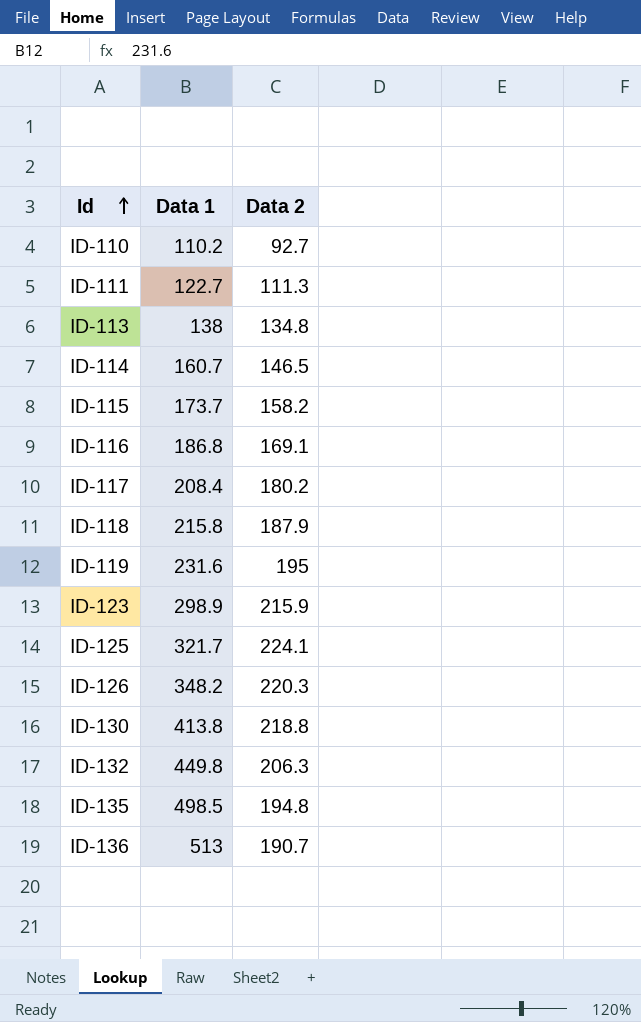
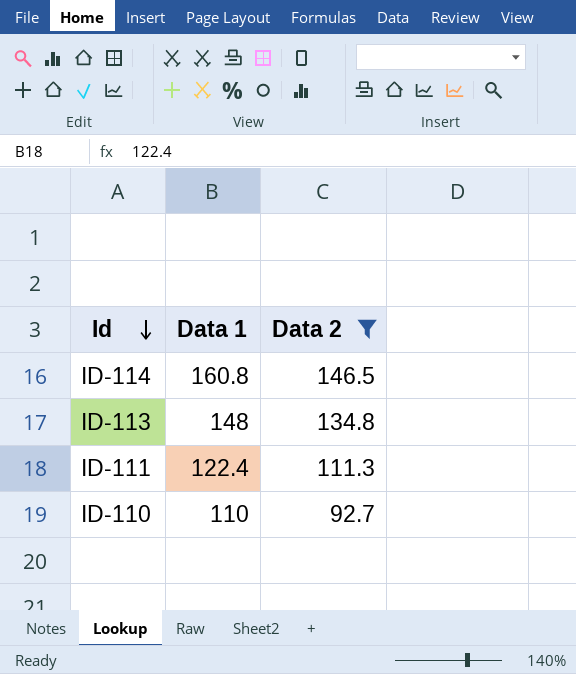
filter: none -> Data 2 <= 146.5
row order: Id ascending -> Id descending
ID-114 | Data 1: 160.7 -> 160.8
ID-113 | Data 1: 138 -> 148
ID-111 | Data 1: 122.7 -> 122.4
ID-110 | Data 1: 110.2 -> 110

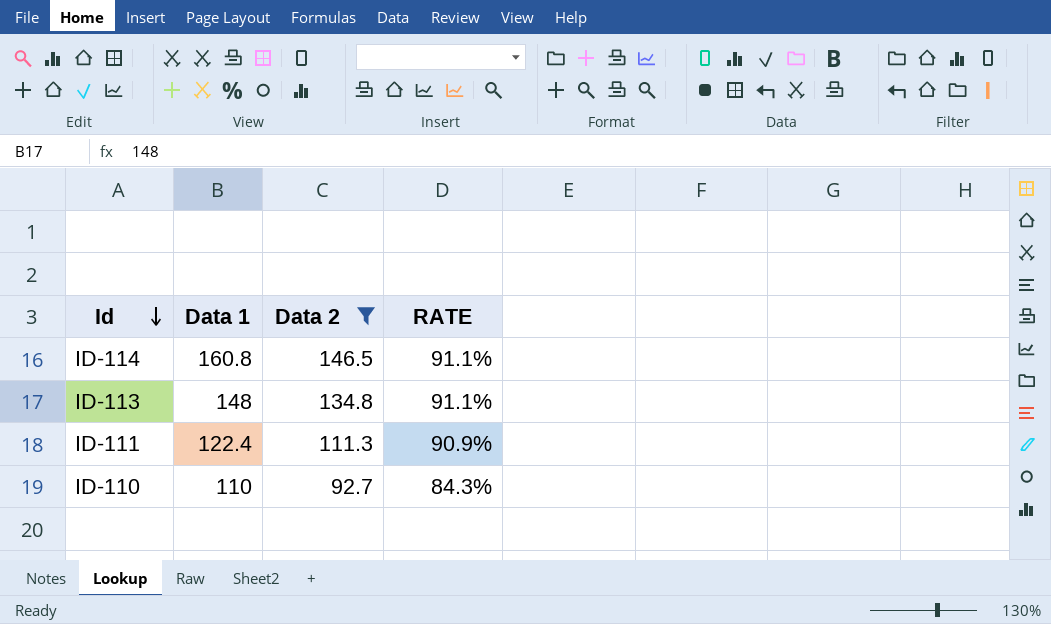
column RATE | formula: none -> [Data 2] / [Data 1]

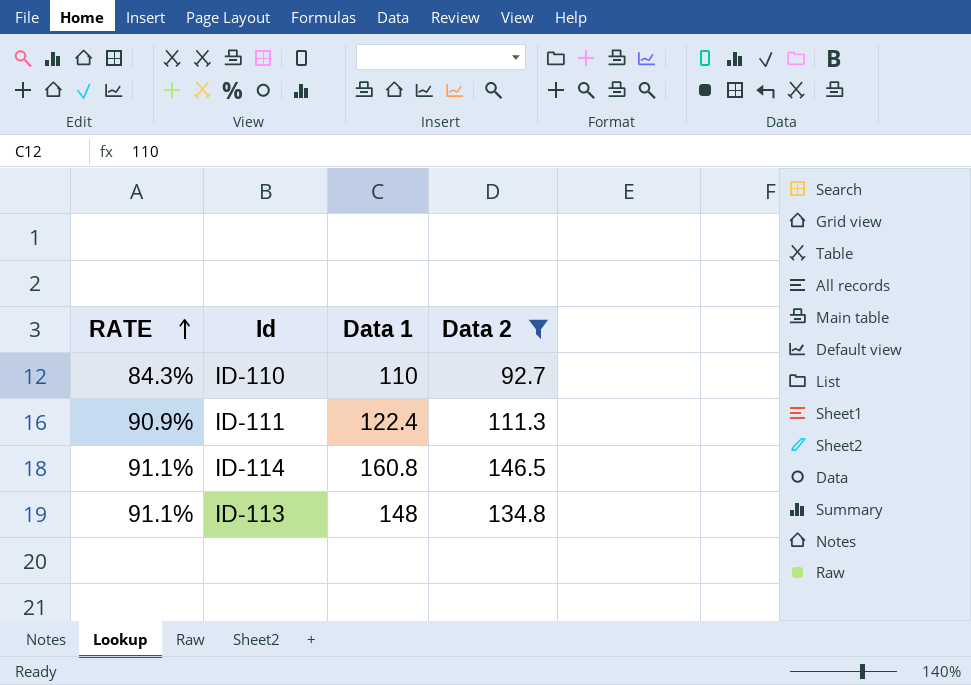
row order: Id descending -> RATE ascending
column RATE | position: 4 -> 1

